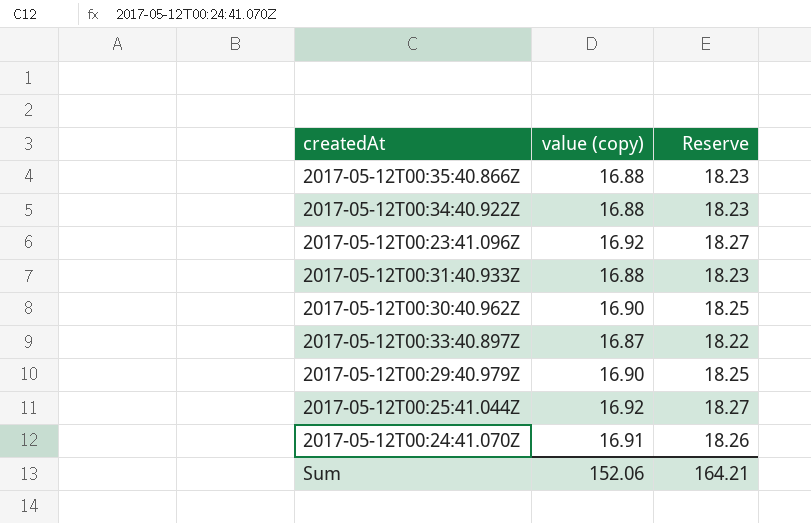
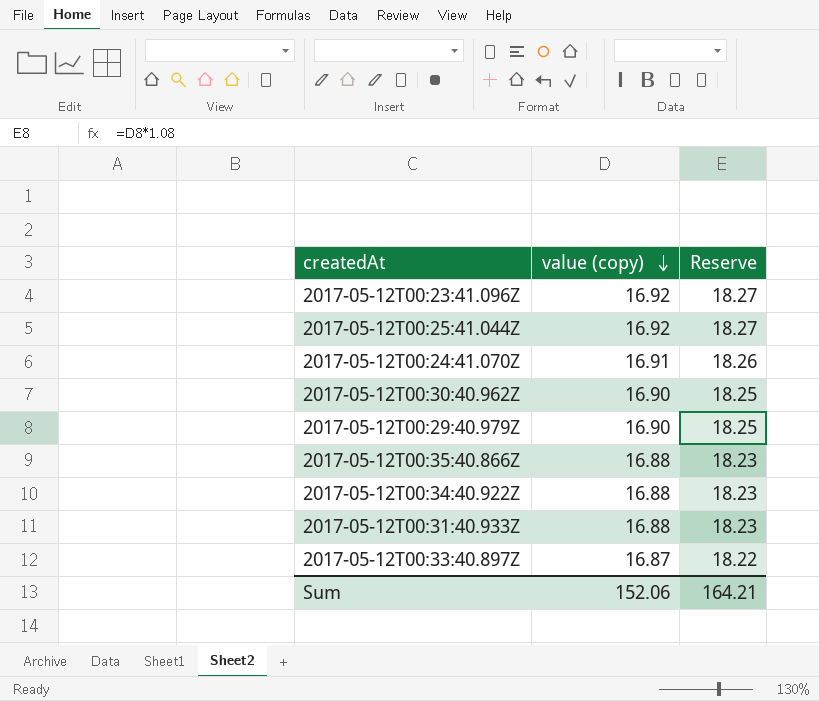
row order: none -> value (copy) descending

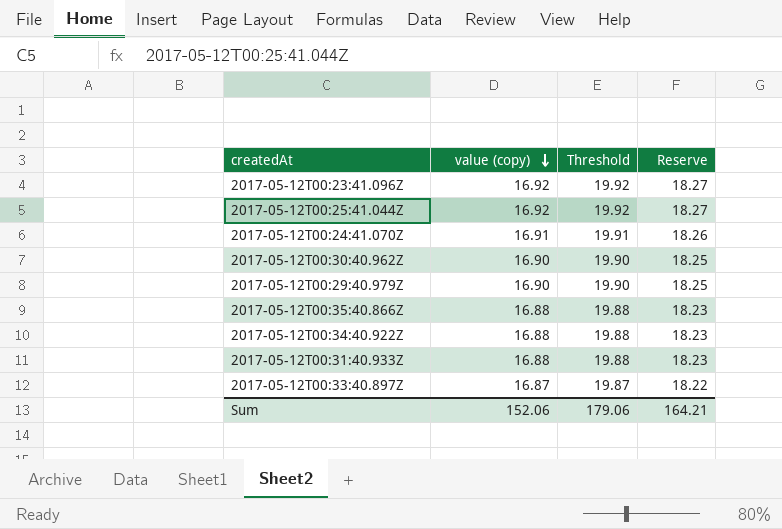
column Threshold | formula: none -> [value (copy)] + 3

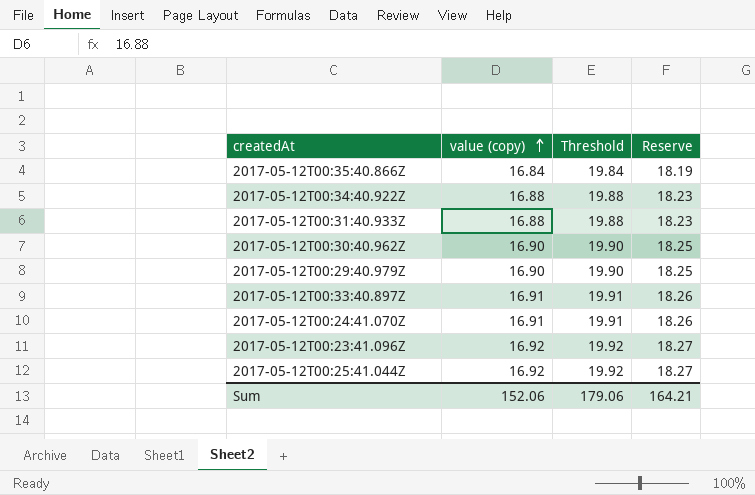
row order: value (copy) descending -> value (copy) ascending
2017-05-12T00:35:40.866Z | value (copy): 16.88 -> 16.84
2017-05-12T00:35:40.866Z | Threshold: 19.88 -> 19.84
2017-05-12T00:35:40.866Z | Reserve: 18.23 -> 18.19
2017-05-12T00:33:40.897Z | value (copy): 16.87 -> 16.91
2017-05-12T00:33:40.897Z | Threshold: 19.87 -> 19.91
2017-05-12T00:33:40.897Z | Reserve: 18.22 -> 18.26

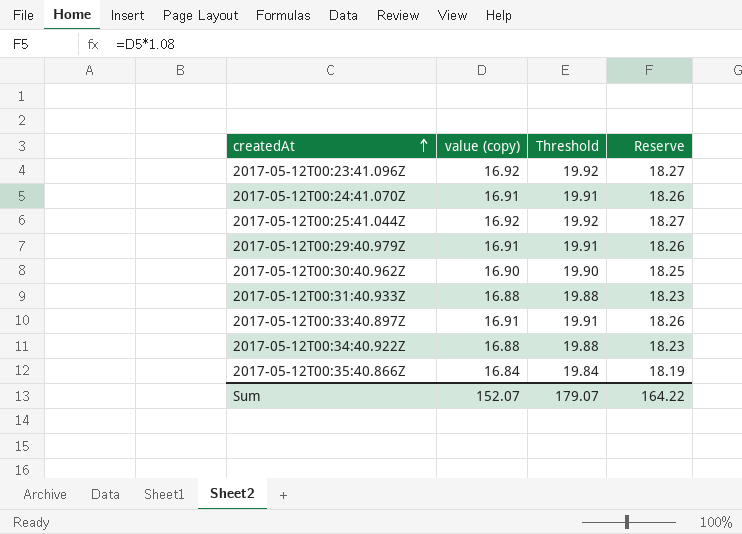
row order: value (copy) ascending -> createdAt ascending
2017-05-12T00:29:40.979Z | value (copy): 16.90 -> 16.91
2017-05-12T00:29:40.979Z | Threshold: 19.90 -> 19.91
2017-05-12T00:29:40.979Z | Reserve: 18.25 -> 18.26
Sum | value (copy): 152.06 -> 152.07
Sum | Threshold: 179.06 -> 179.07
Sum | Reserve: 164.21 -> 164.22

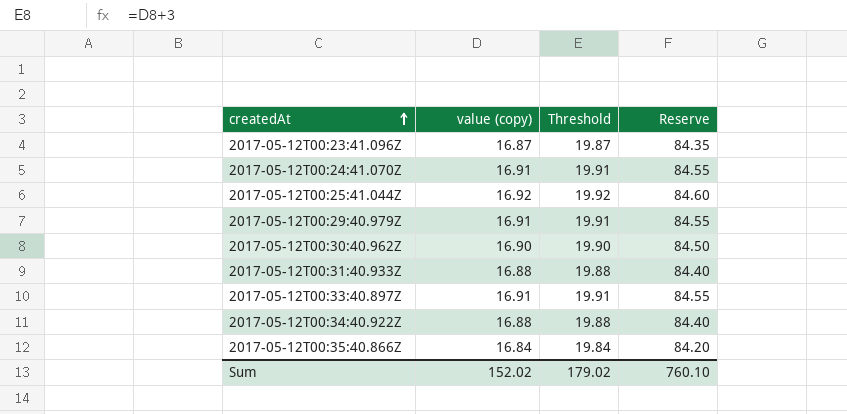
column Reserve | formula: [value (copy)] * 1.08 -> [value (copy)] * 5
2017-05-12T00:23:41.096Z | value (copy): 16.92 -> 16.87
2017-05-12T00:23:41.096Z | Threshold: 19.92 -> 19.87
Sum | value (copy): 152.07 -> 152.02
Sum | Threshold: 179.07 -> 179.02
Sum | Reserve: 164.22 -> 760.10

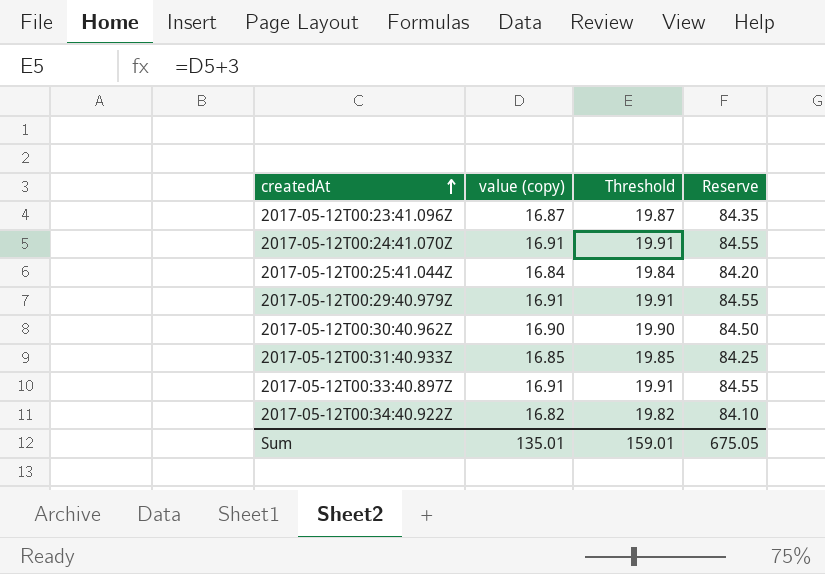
row 2017-05-12T00:35:40.866Z: 16.84 | 19.84 | 84.20 -> none
2017-05-12T00:25:41.044Z | value (copy): 16.92 -> 16.84
2017-05-12T00:25:41.044Z | Threshold: 19.92 -> 19.84
2017-05-12T00:25:41.044Z | Reserve: 84.60 -> 84.20
2017-05-12T00:31:40.933Z | value (copy): 16.88 -> 16.85
2017-05-12T00:31:40.933Z | Threshold: 19.88 -> 19.85
2017-05-12T00:31:40.933Z | Reserve: 84.40 -> 84.25
2017-05-12T00:34:40.922Z | value (copy): 16.88 -> 16.82
2017-05-12T00:34:40.922Z | Threshold: 19.88 -> 19.82
2017-05-12T00:34:40.922Z | Reserve: 84.40 -> 84.10
Sum | value (copy): 152.02 -> 135.01
Sum | Threshold: 179.02 -> 159.01
Sum | Reserve: 760.10 -> 675.05

